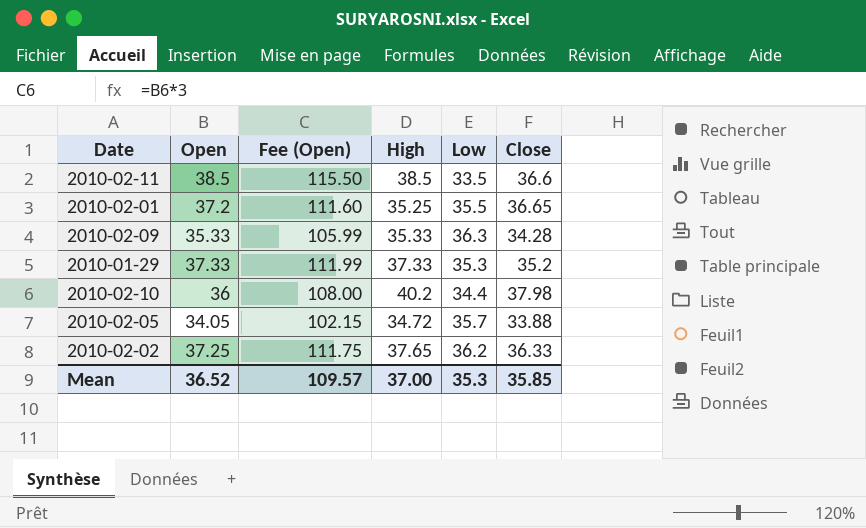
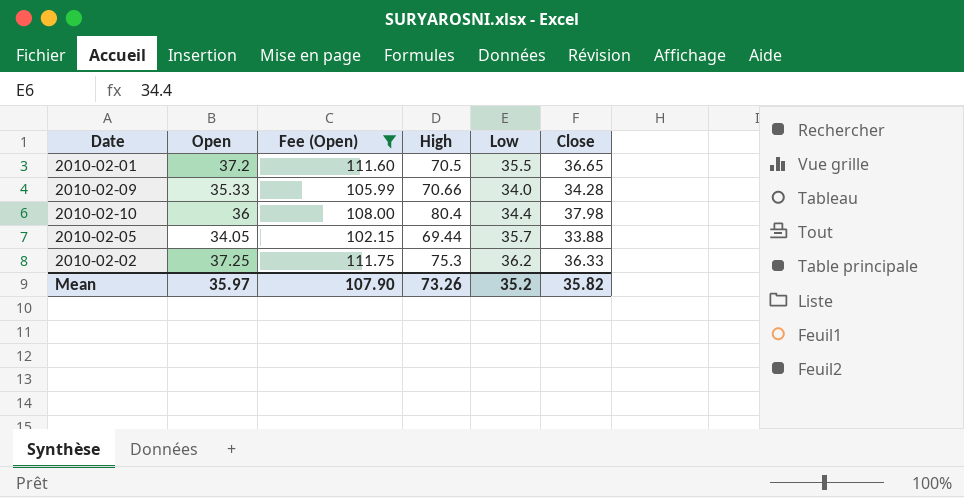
filter: none -> Fee (Open) <= 111.75
2010-02-01 | High: 35.25 -> 70.5
2010-02-09 | High: 35.33 -> 70.66
2010-02-09 | Low: 36.3 -> 34.0
2010-02-10 | High: 40.2 -> 80.4
2010-02-05 | High: 34.72 -> 69.44
2010-02-02 | High: 37.65 -> 75.3
Mean | Open: 36.52 -> 35.97
Mean | Fee (Open): 109.57 -> 107.90
Mean | High: 37.00 -> 73.26
Mean | Low: 35.3 -> 35.2
Mean | Close: 35.85 -> 35.82

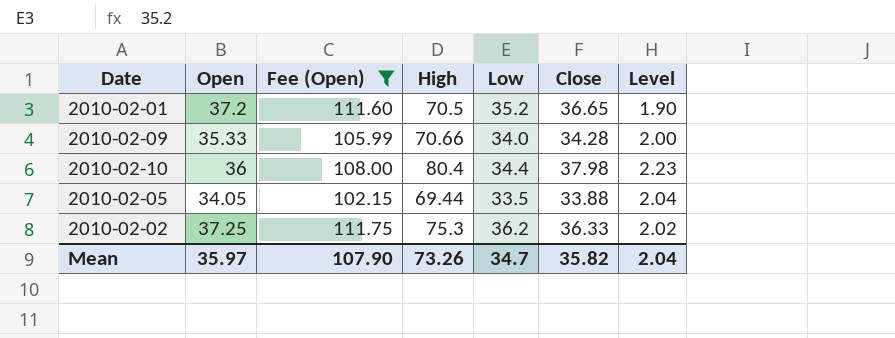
column Level | formula: none -> [High] / [Open]
2010-02-01 | Low: 35.5 -> 35.2
2010-02-05 | Low: 35.7 -> 33.5
Mean | Low: 35.2 -> 34.7

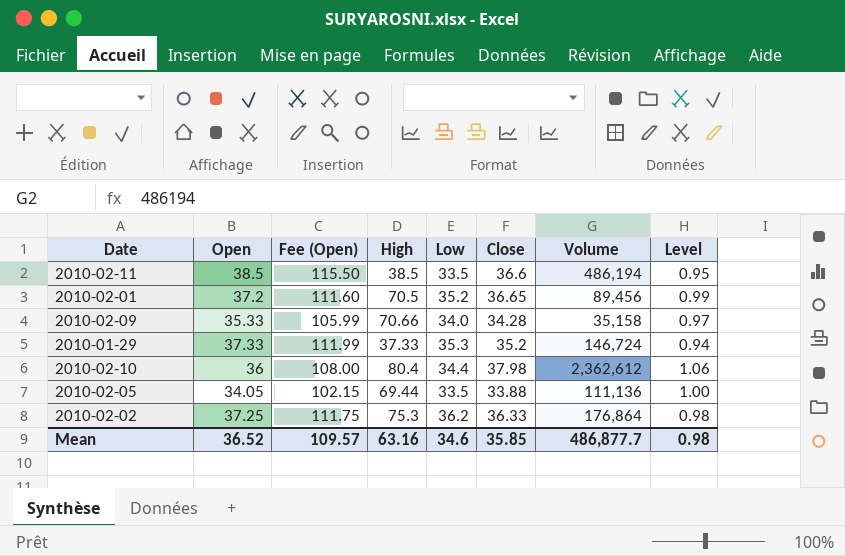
filter: Fee (Open) <= 111.75 -> none
column Volume | position: none -> 7
column Level | formula: [High] / [Open] -> [Close] / [Open]
Mean | Open: 35.97 -> 36.52
Mean | Fee (Open): 107.90 -> 109.57
Mean | High: 73.26 -> 63.16
Mean | Low: 34.7 -> 34.6
Mean | Close: 35.82 -> 35.85
Mean | Level: 2.04 -> 0.98

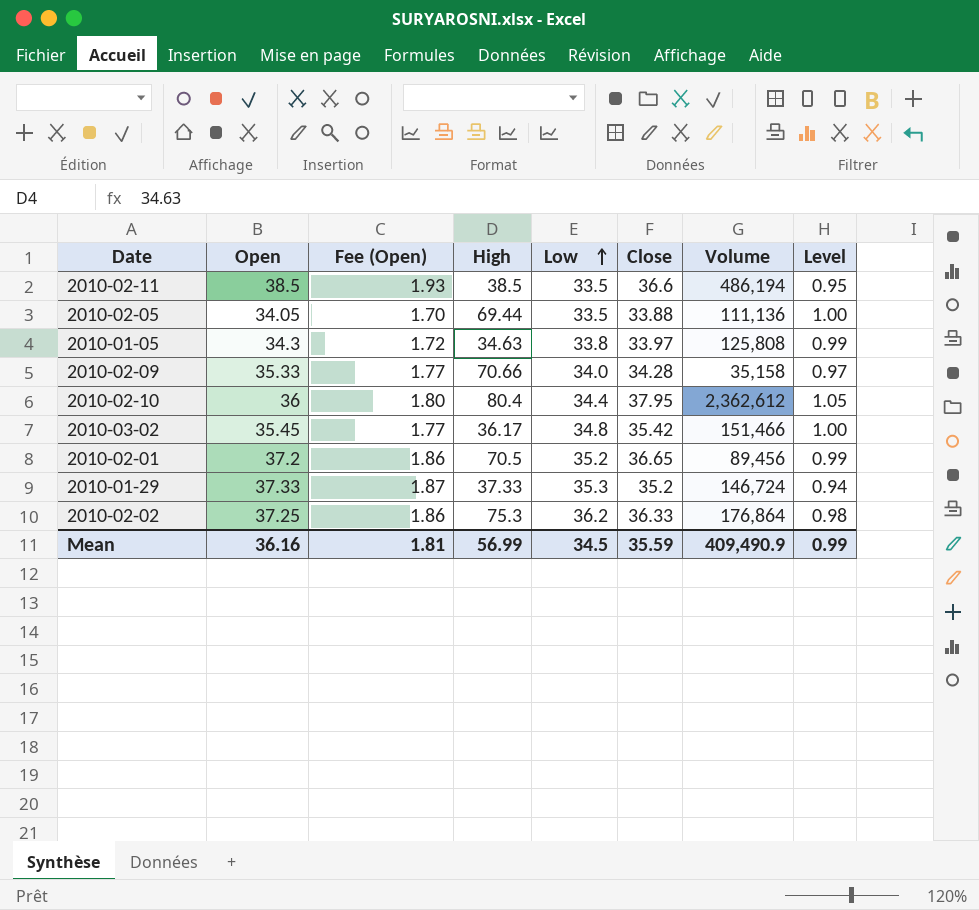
row order: none -> Low ascending
column Fee (Open) | formula: [Open] * 3 -> [Open] * 0.05
row 2010-01-05: none -> 34.3 | 1.72 | 34.63 | 33.8 | 33.97 | 125,808 | 0.99
2010-02-10 | Close: 37.98 -> 37.95
2010-02-10 | Level: 1.06 -> 1.05
row 2010-03-02: none -> 35.45 | 1.77 | 36.17 | 34.8 | 35.42 | 151,466 | 1.00
Mean | Open: 36.52 -> 36.16
Mean | Fee (Open): 109.57 -> 1.81
Mean | High: 63.16 -> 56.99
Mean | Low: 34.6 -> 34.5
Mean | Close: 35.85 -> 35.59
Mean | Volume: 486,877.7 -> 409,490.9
Mean | Level: 0.98 -> 0.99

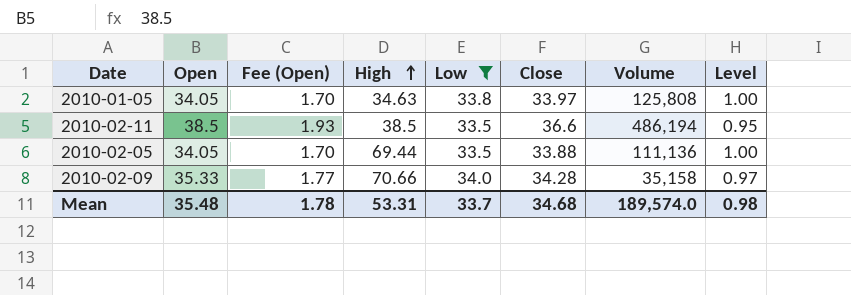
filter: none -> Low <= 34.0
row order: Low ascending -> High ascending
2010-01-05 | Open: 34.3 -> 34.05
2010-01-05 | Fee (Open): 1.72 -> 1.70
2010-01-05 | Level: 0.99 -> 1.00
Mean | Open: 36.16 -> 35.48
Mean | Fee (Open): 1.81 -> 1.78
Mean | High: 56.99 -> 53.31
Mean | Low: 34.5 -> 33.7
Mean | Close: 35.59 -> 34.68
Mean | Volume: 409,490.9 -> 189,574.0
Mean | Level: 0.99 -> 0.98

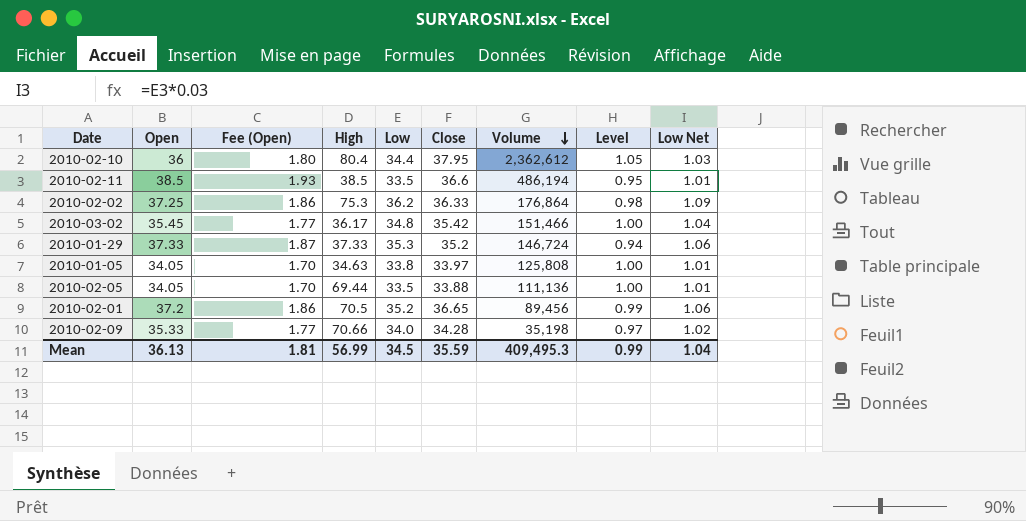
filter: Low <= 34.0 -> none
row order: High ascending -> Volume descending
column Low Net | formula: none -> [Low] * 0.03
2010-02-09 | Volume: 35,158 -> 35,198
Mean | Open: 35.48 -> 36.13
Mean | Fee (Open): 1.78 -> 1.81
Mean | High: 53.31 -> 56.99
Mean | Low: 33.7 -> 34.5
Mean | Close: 34.68 -> 35.59
Mean | Volume: 189,574.0 -> 409,495.3
Mean | Level: 0.98 -> 0.99

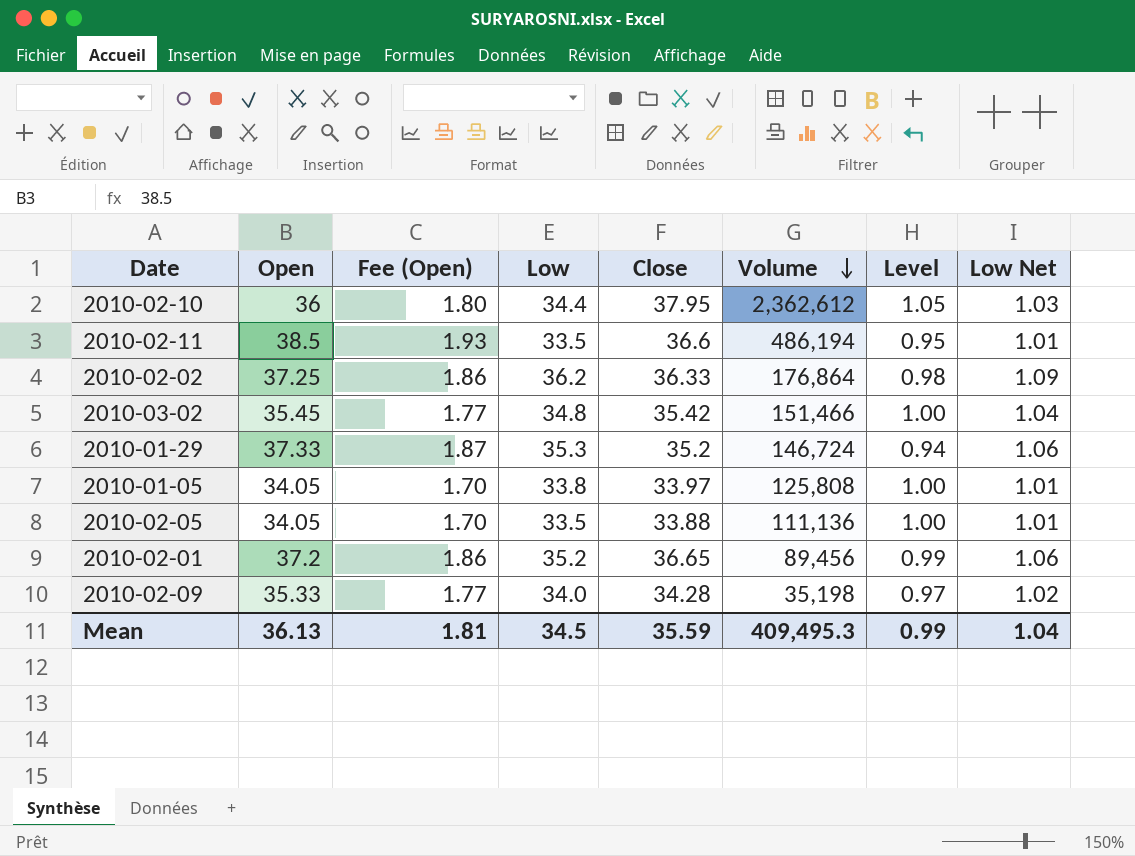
column High | position: 4 -> none

